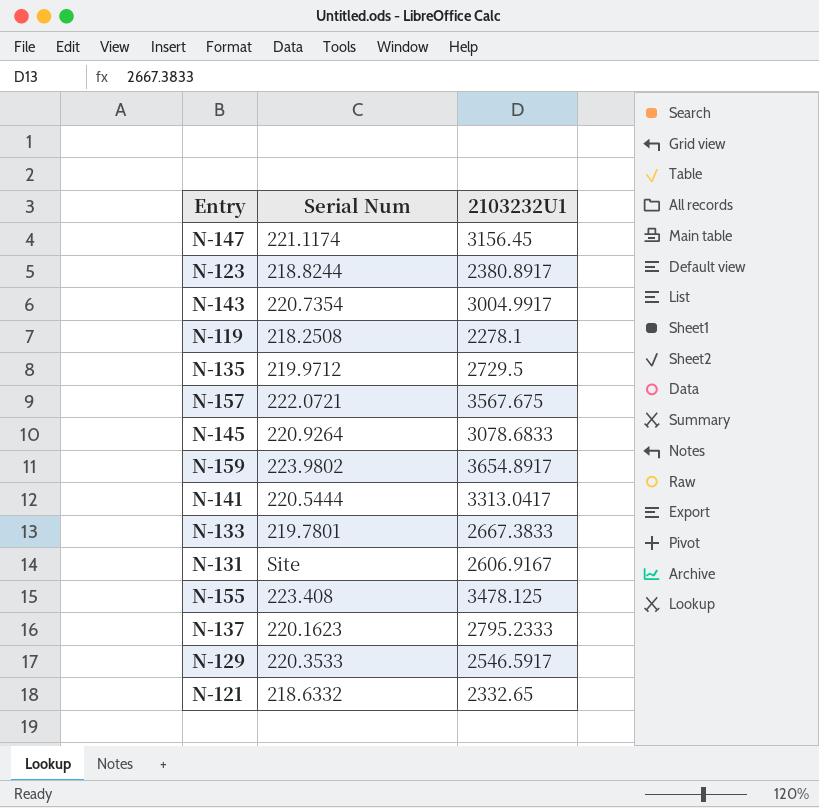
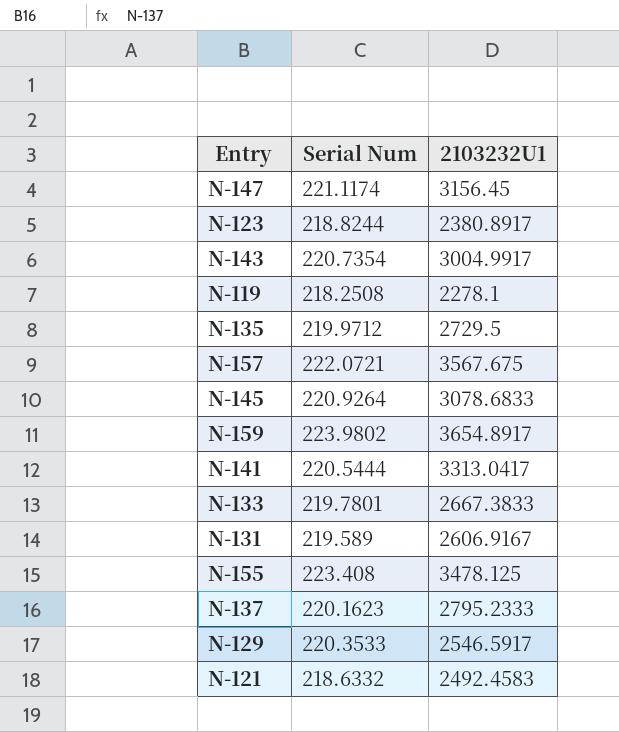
N-131 | Serial Num: Site -> 219.589
N-121 | 2103232U1: 2332.65 -> 2492.4583

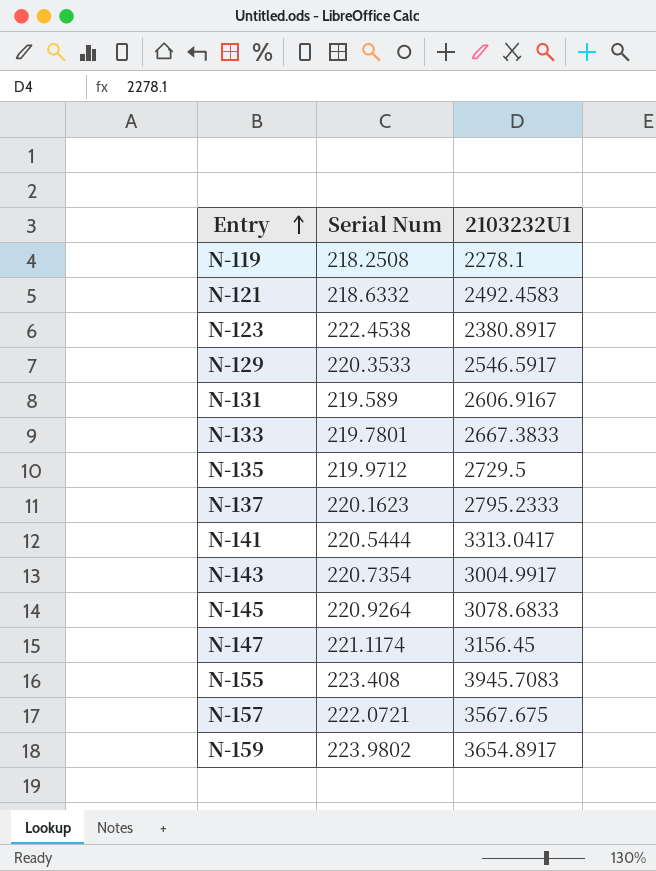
row order: none -> Entry ascending
N-123 | Serial Num: 218.8244 -> 222.4538
N-155 | 2103232U1: 3478.125 -> 3945.7083

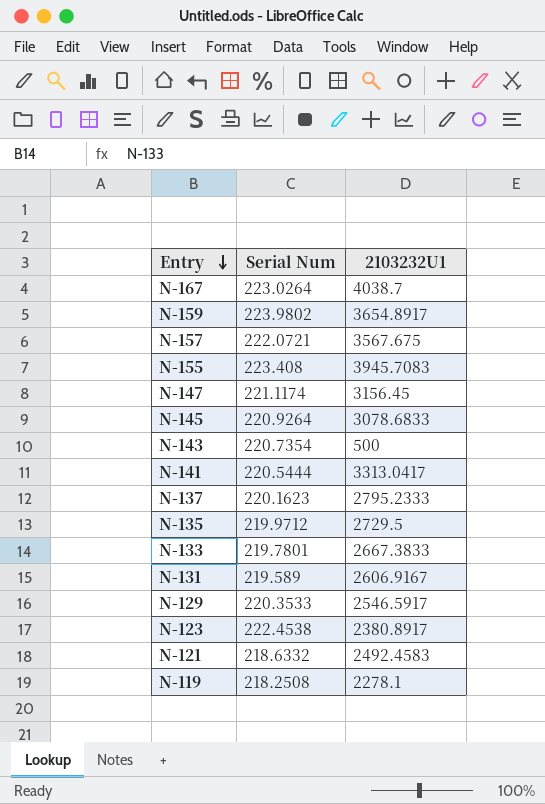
row order: Entry ascending -> Entry descending
row N-167: none -> 223.0264 | 4038.7
N-143 | 2103232U1: 3004.9917 -> 500

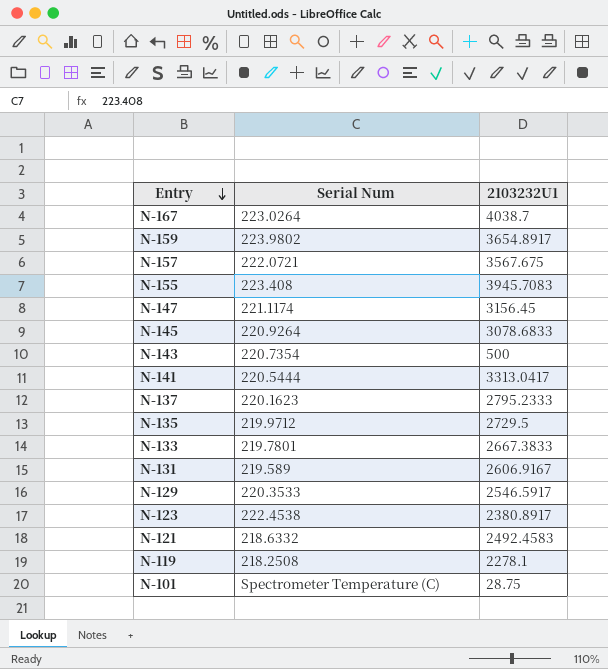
row N-101: none -> Spectrometer Temperature (C) | 28.75

